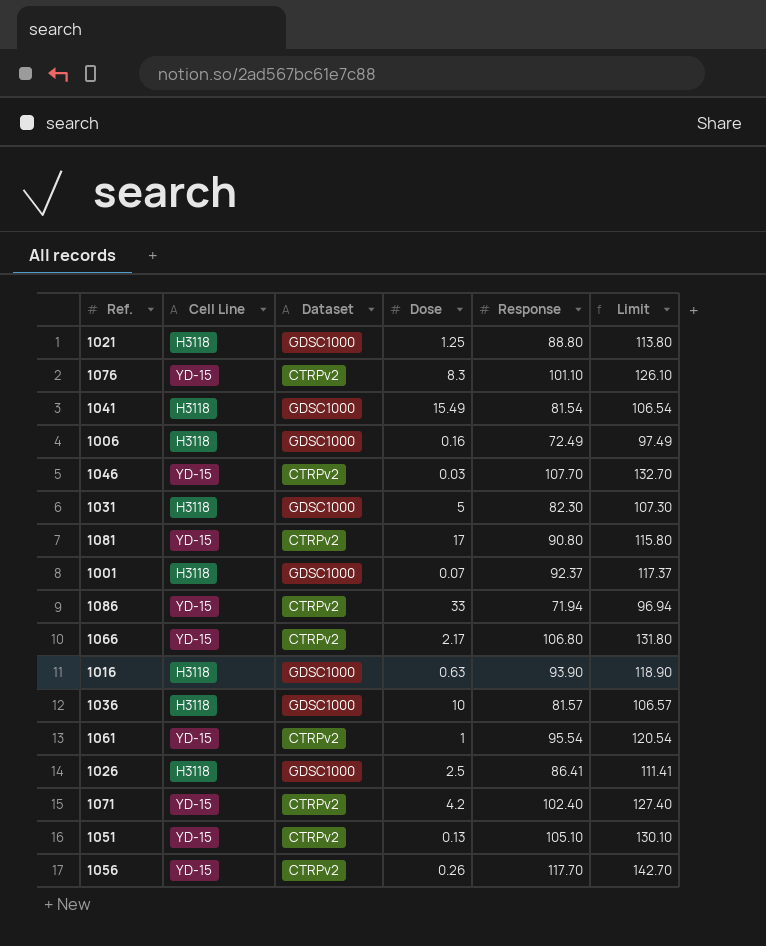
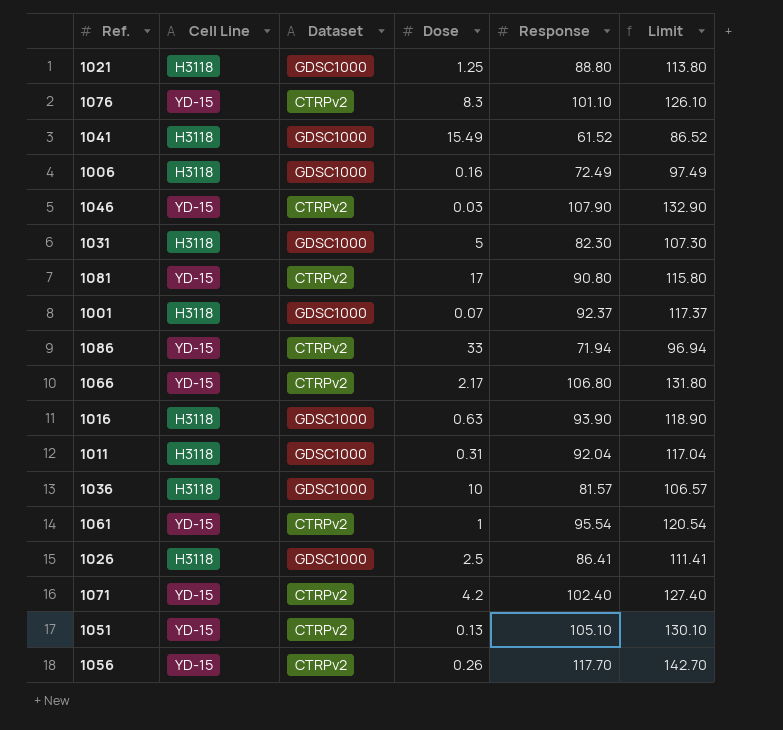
1041 | Response: 81.54 -> 61.52
1041 | Limit: 106.54 -> 86.52
1046 | Response: 107.70 -> 107.90
1046 | Limit: 132.70 -> 132.90
row 1011: none -> H3118 | GDSC1000 | 0.31 | 92.04 | 117.04

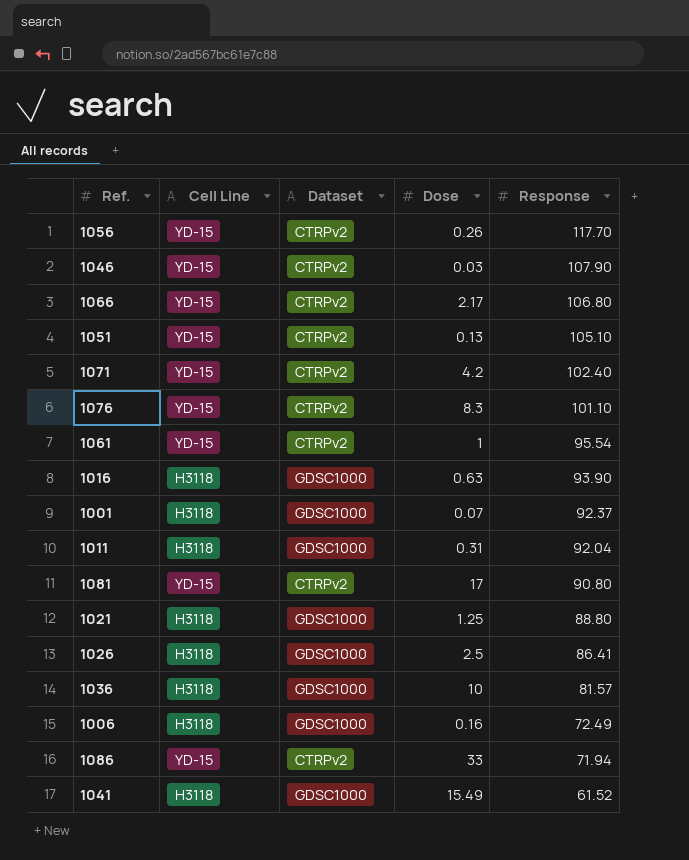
row order: none -> Response descending
column Limit | formula: [Response] + 25 -> none
row 1031: H3118 | GDSC1000 | 5 | 82.30 | 107.30 -> none

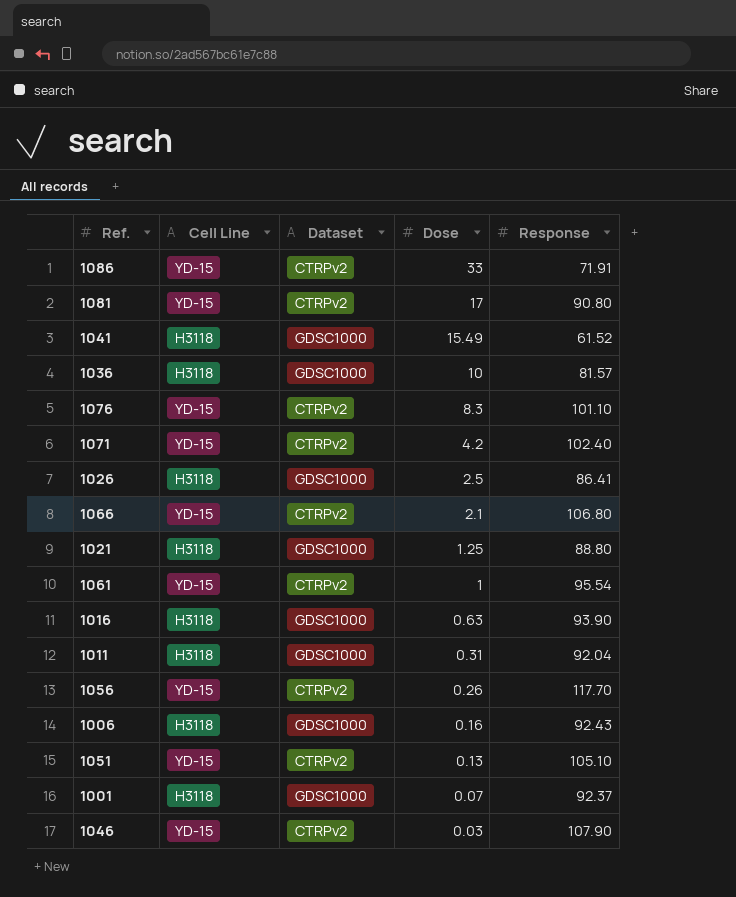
row order: Response descending -> Dose descending
1086 | Response: 71.94 -> 71.91
1066 | Dose: 2.17 -> 2.1
1006 | Response: 72.49 -> 92.43

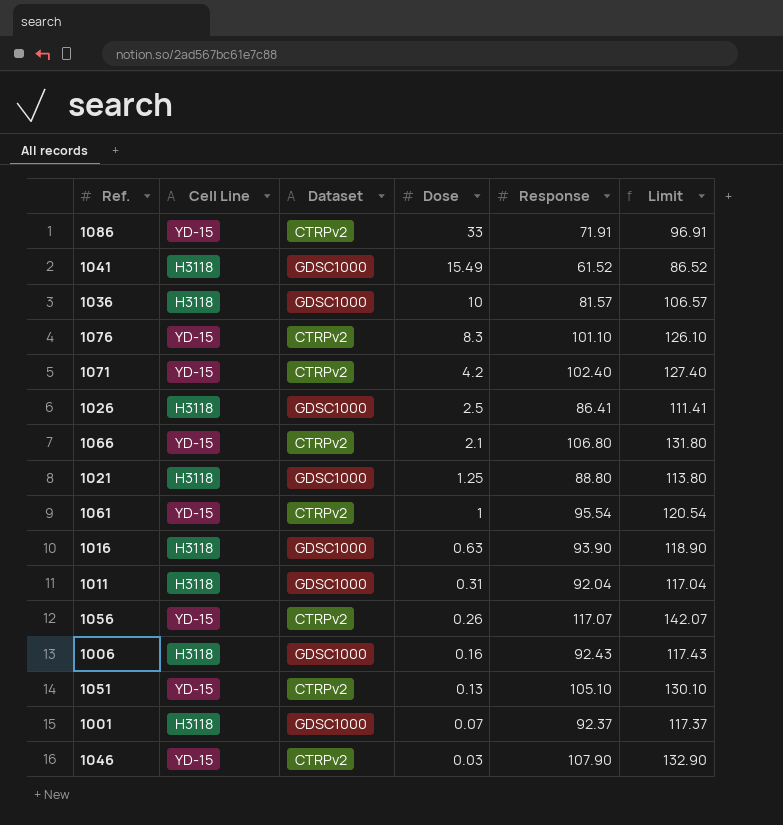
column Limit | formula: none -> [Response] + 25
row 1081: YD-15 | CTRPv2 | 17 | 90.80 -> none
1056 | Response: 117.70 -> 117.07

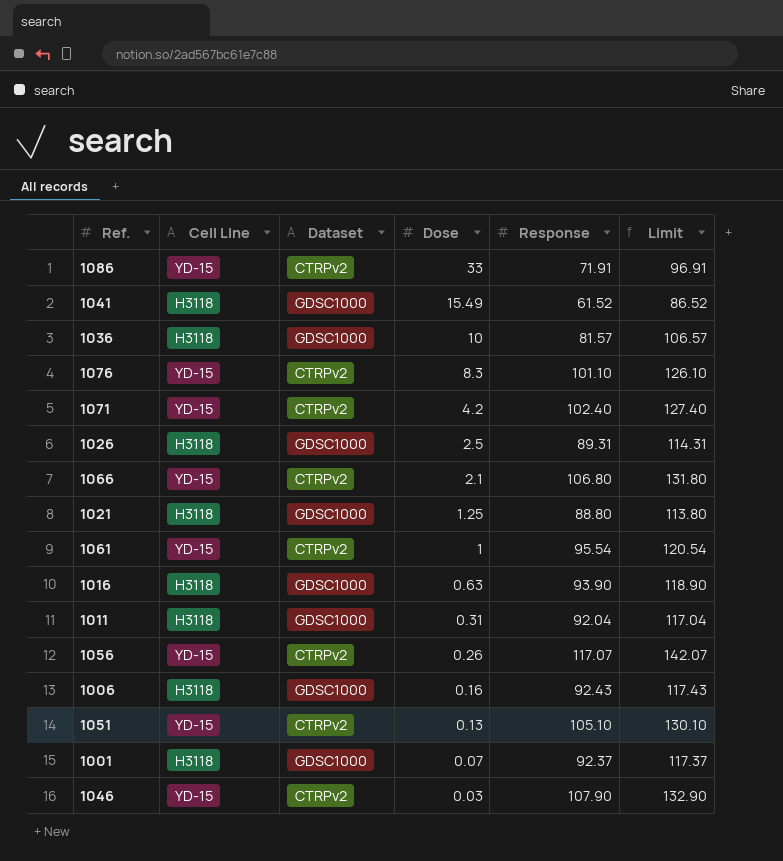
1026 | Response: 86.41 -> 89.31
1026 | Limit: 111.41 -> 114.31

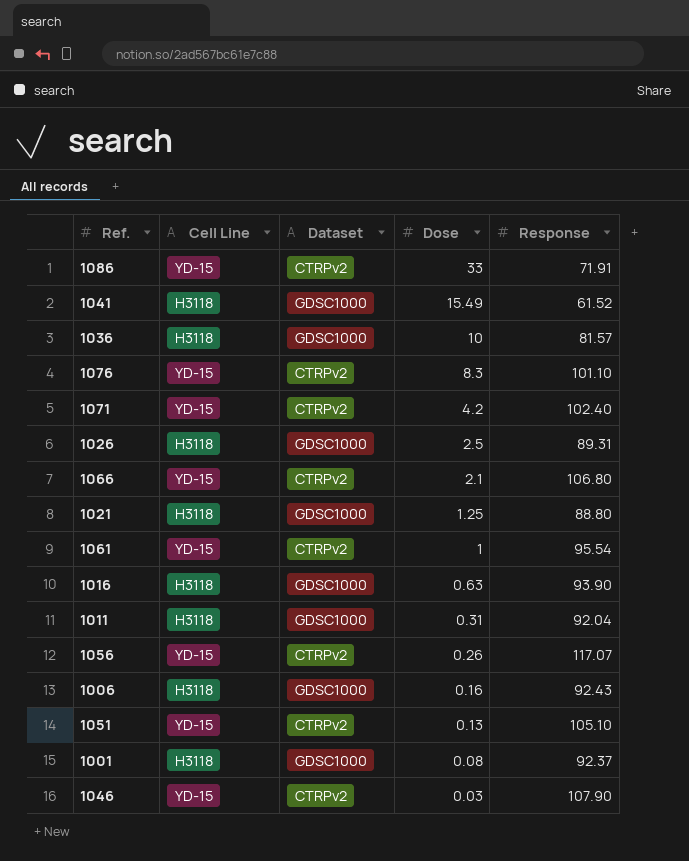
column Limit | formula: [Response] + 25 -> none
1001 | Dose: 0.07 -> 0.08

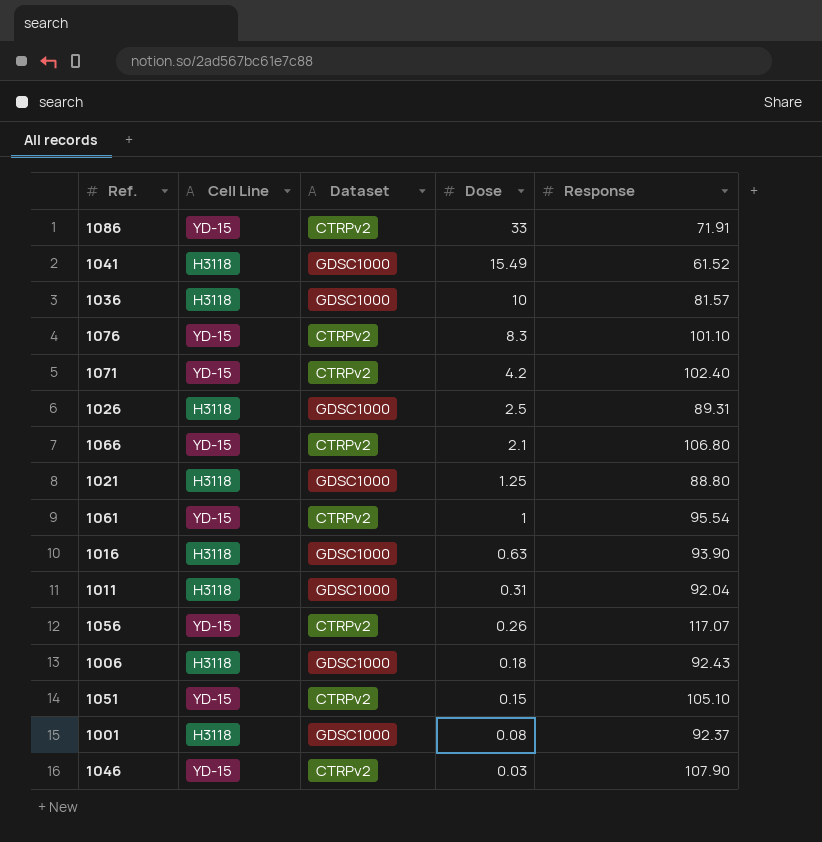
1006 | Dose: 0.16 -> 0.18
1051 | Dose: 0.13 -> 0.15

